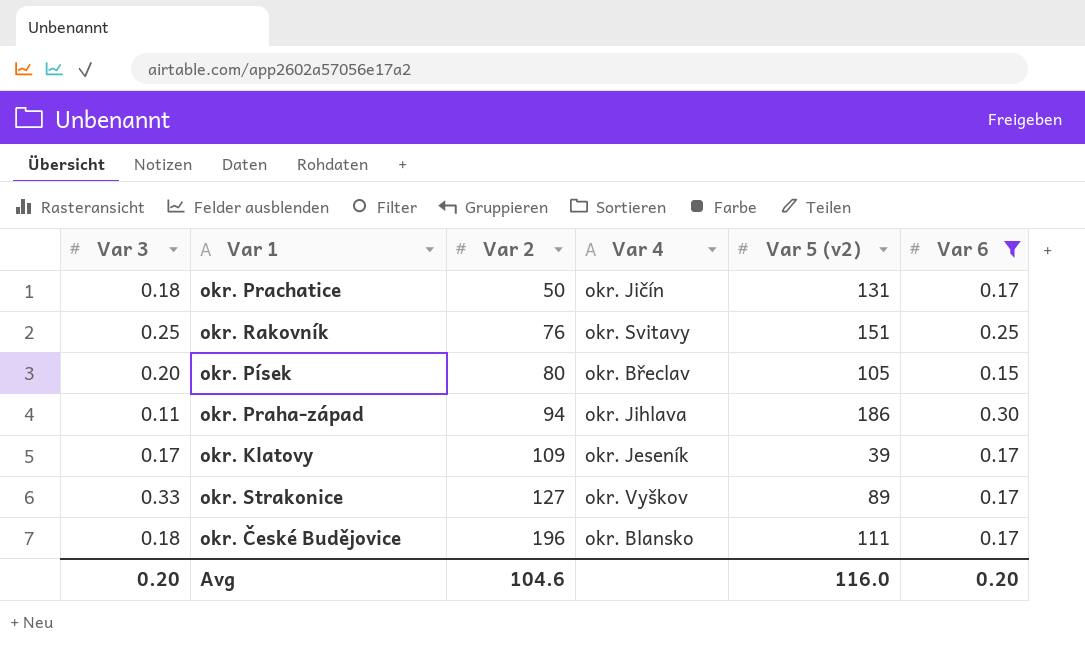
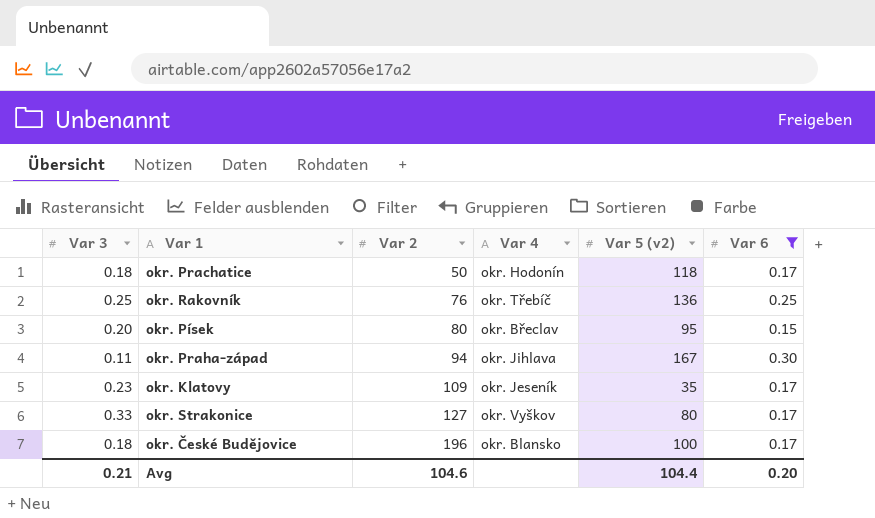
okr. Prachatice | Var 4: okr. Jičín -> okr. Hodonín
okr. Prachatice | Var 5 (v2): 131 -> 118
okr. Rakovník | Var 4: okr. Svitavy -> okr. Třebíč
okr. Rakovník | Var 5 (v2): 151 -> 136
okr. Písek | Var 5 (v2): 105 -> 95
okr. Praha-západ | Var 5 (v2): 186 -> 167
okr. Klatovy | Var 3: 0.17 -> 0.23
okr. Klatovy | Var 5 (v2): 39 -> 35
okr. Strakonice | Var 5 (v2): 89 -> 80
okr. České Budějovice | Var 5 (v2): 111 -> 100
Avg | Var 3: 0.20 -> 0.21
Avg | Var 5 (v2): 116.0 -> 104.4

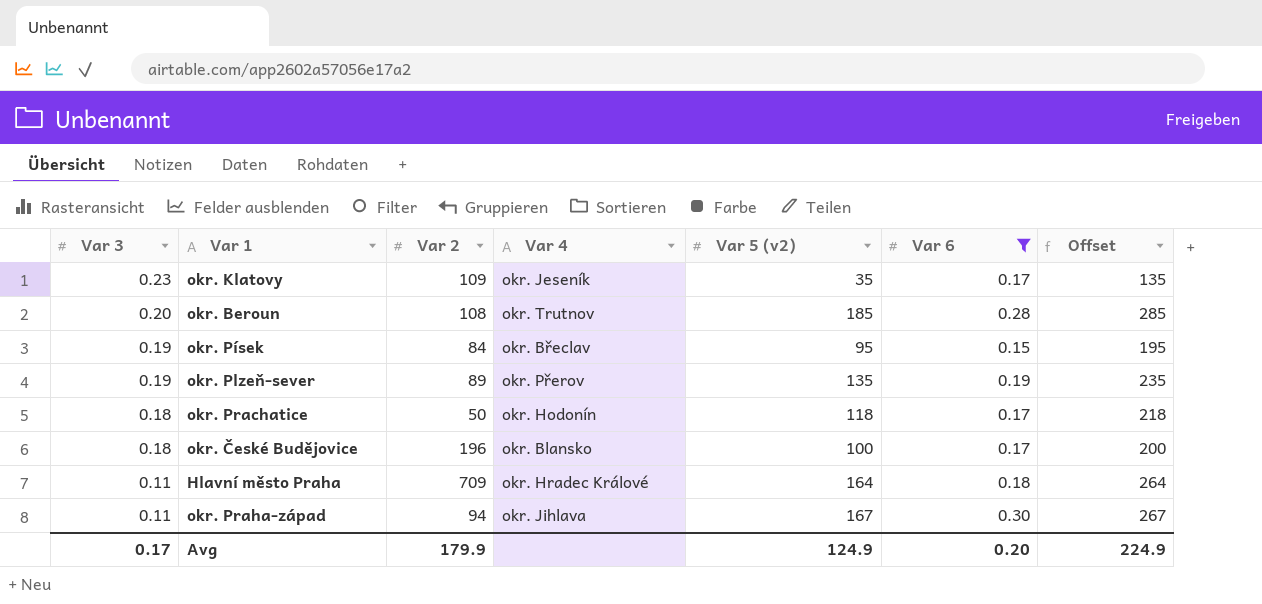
row order: Var 2 ascending -> Var 3 descending
column Offset | formula: none -> [Var 5 (v2)] + 100
row okr. Rakovník: 0.25 | 76 | okr. Třebíč | 136 | 0.25 -> none
row okr. Strakonice: 0.33 | 127 | okr. Vyškov | 80 | 0.17 -> none
row okr. Beroun: none -> 0.20 | 108 | okr. Trutnov | 185 | 0.28 | 285
okr. Písek | Var 3: 0.20 -> 0.19
okr. Písek | Var 2: 80 -> 84
row okr. Plzeň-sever: none -> 0.19 | 89 | okr. Přerov | 135 | 0.19 | 235
row Hlavní město Praha: none -> 0.11 | 709 | okr. Hradec Králové | 164 | 0.18 | 264
Avg | Var 3: 0.21 -> 0.17
Avg | Var 2: 104.6 -> 179.9
Avg | Var 5 (v2): 104.4 -> 124.9

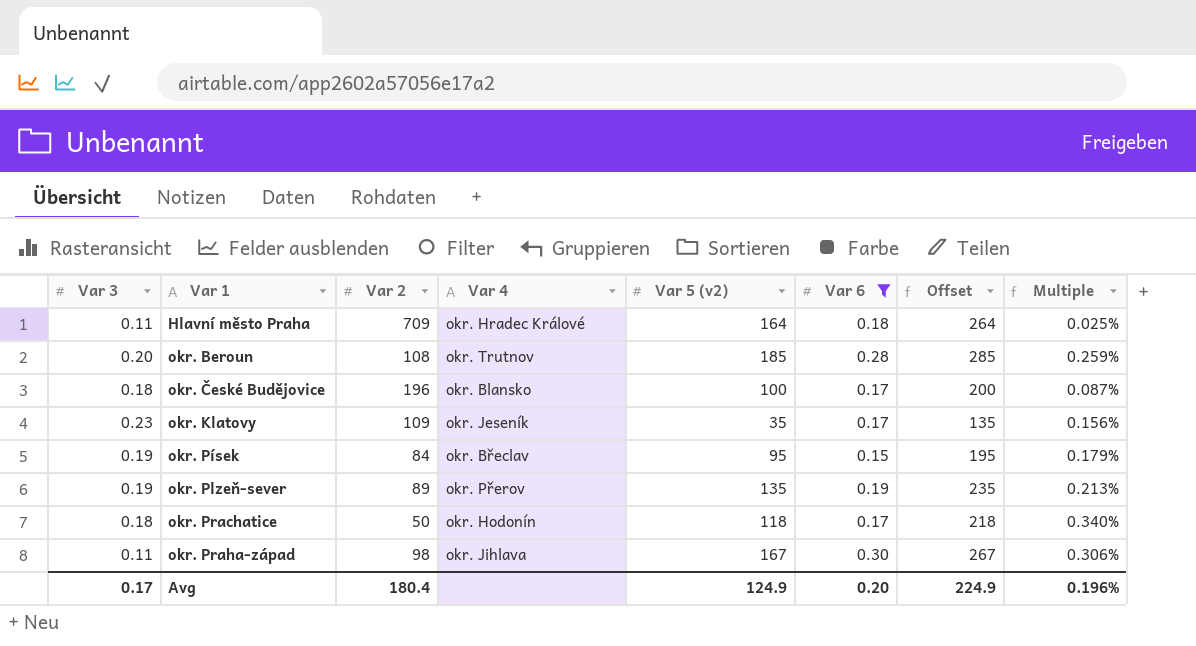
row order: Var 3 descending -> Var 1 ascending
column Multiple | formula: none -> [Var 6] / [Var 2]
okr. Praha-západ | Var 2: 94 -> 98
Avg | Var 2: 179.9 -> 180.4

